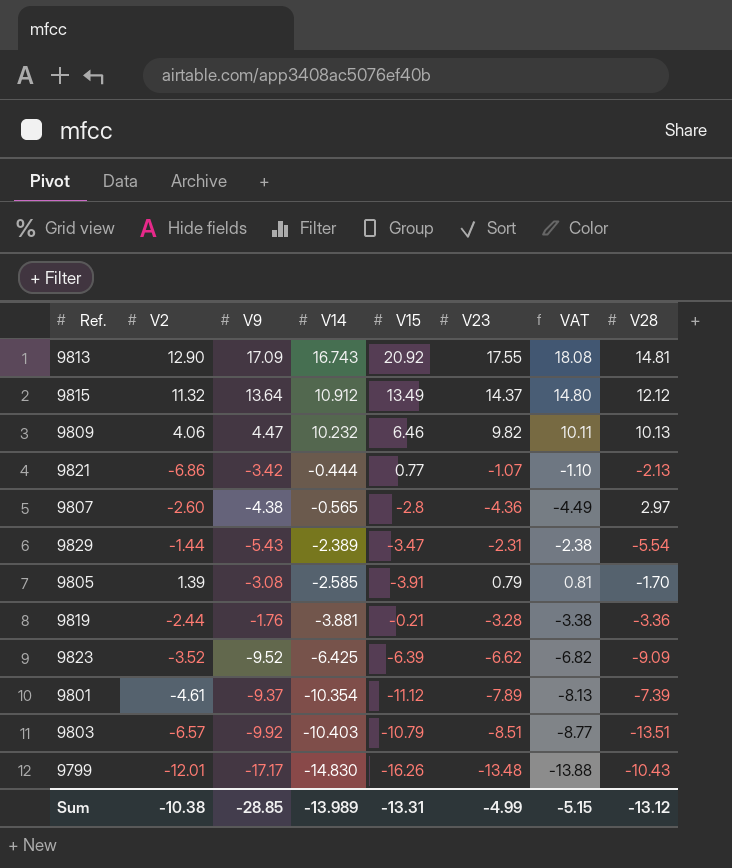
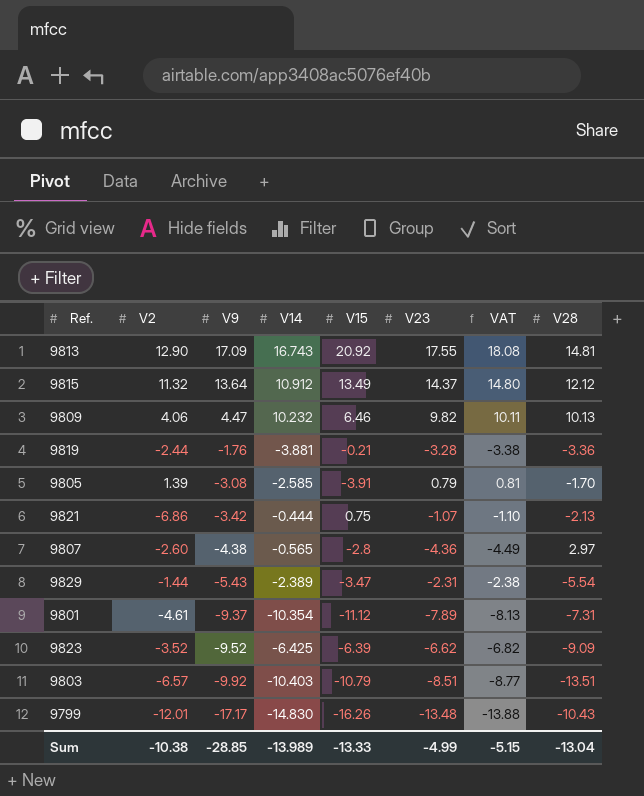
row order: V14 descending -> V9 descending
9821 | V15: 0.77 -> 0.75
9801 | V28: -7.39 -> -7.31
Sum | V15: -13.31 -> -13.33
Sum | V28: -13.12 -> -13.04

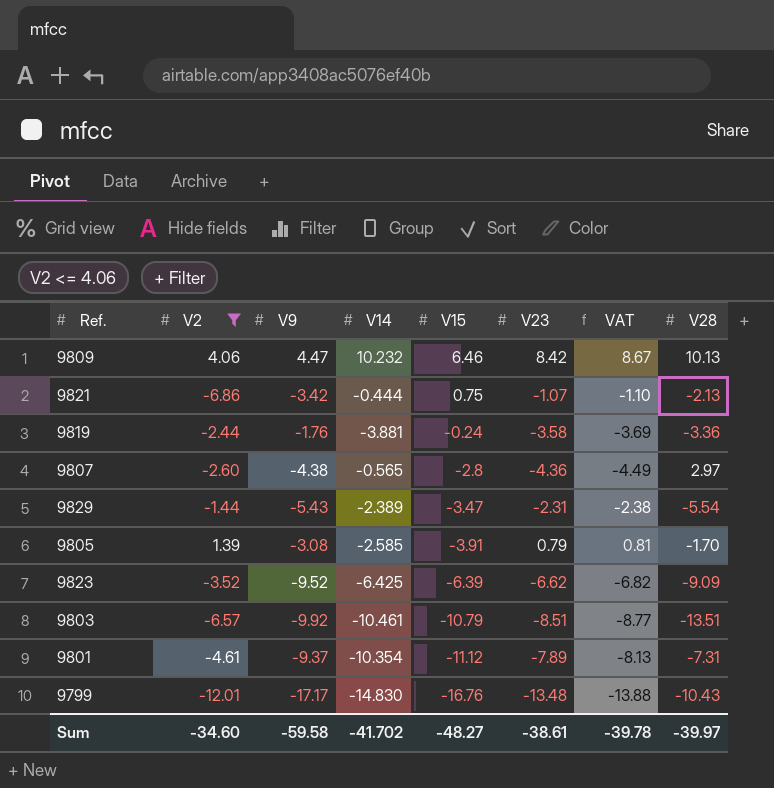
filter: none -> V2 <= 4.06
row order: V9 descending -> V15 descending
9809 | V23: 9.82 -> 8.42
9809 | VAT: 10.11 -> 8.67
9819 | V15: -0.21 -> -0.24
9819 | V23: -3.28 -> -3.58
9819 | VAT: -3.38 -> -3.69
9803 | V14: -10.403 -> -10.461
9799 | V15: -16.26 -> -16.76
Sum | V2: -10.38 -> -34.60
Sum | V9: -28.85 -> -59.58
Sum | V14: -13.989 -> -41.702
Sum | V15: -13.33 -> -48.27
Sum | V23: -4.99 -> -38.61
Sum | VAT: -5.15 -> -39.78
Sum | V28: -13.04 -> -39.97

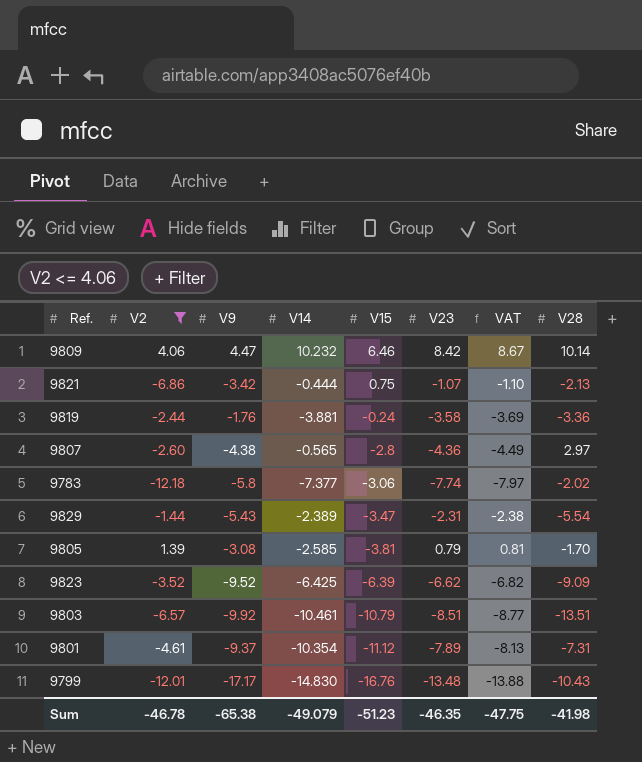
9809 | V28: 10.13 -> 10.14
row 9783: none -> -12.18 | -5.8 | -7.377 | -3.06 | -7.74 | -7.97 | -2.02
9805 | V15: -3.91 -> -3.81
Sum | V2: -34.60 -> -46.78
Sum | V9: -59.58 -> -65.38
Sum | V14: -41.702 -> -49.079
Sum | V15: -48.27 -> -51.23
Sum | V23: -38.61 -> -46.35
Sum | VAT: -39.78 -> -47.75
Sum | V28: -39.97 -> -41.98

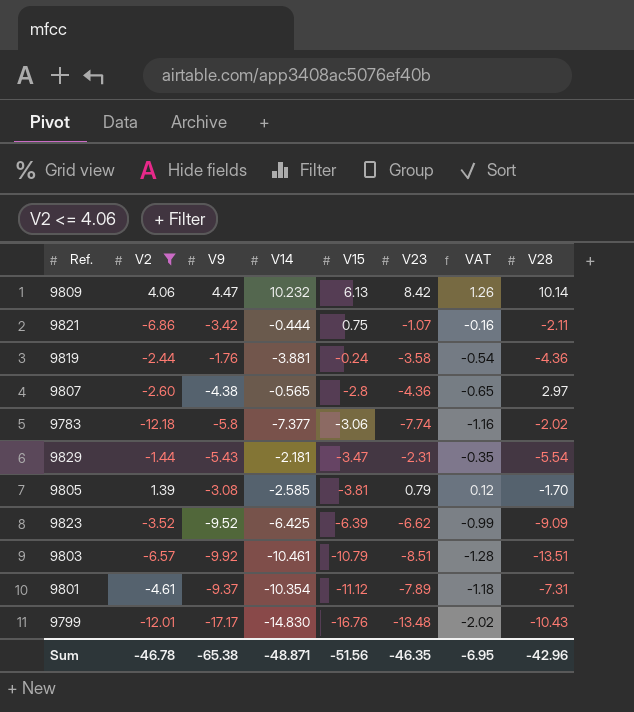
column VAT | formula: [V23] * 1.03 -> [V23] * 0.15
9809 | V15: 6.46 -> 6.13
9821 | V28: -2.13 -> -2.11
9819 | V28: -3.36 -> -4.36
9829 | V14: -2.389 -> -2.181
Sum | V14: -49.079 -> -48.871
Sum | V15: -51.23 -> -51.56
Sum | VAT: -47.75 -> -6.95
Sum | V28: -41.98 -> -42.96

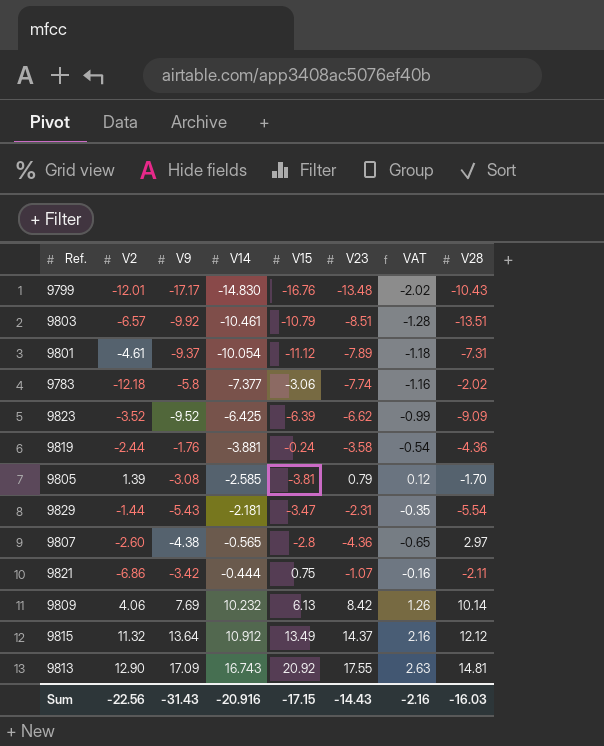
filter: V2 <= 4.06 -> none
row order: V15 descending -> V14 ascending
9801 | V14: -10.354 -> -10.054
9809 | V9: 4.47 -> 7.69
Sum | V2: -46.78 -> -22.56
Sum | V9: -65.38 -> -31.43
Sum | V14: -48.871 -> -20.916
Sum | V15: -51.56 -> -17.15
Sum | V23: -46.35 -> -14.43
Sum | VAT: -6.95 -> -2.16
Sum | V28: -42.96 -> -16.03

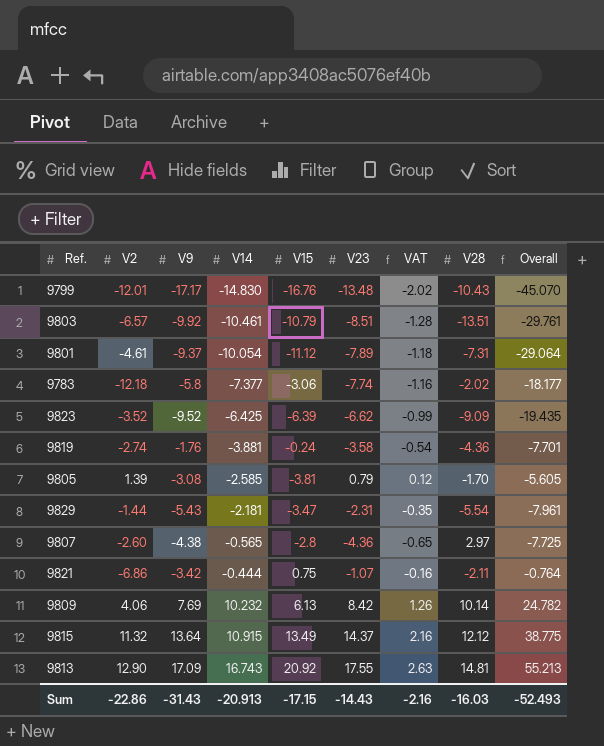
column Overall | formula: none -> [V14] + [V15] + [V23]
9819 | V2: -2.44 -> -2.74
9815 | V14: 10.912 -> 10.915
Sum | V2: -22.56 -> -22.86
Sum | V14: -20.916 -> -20.913

